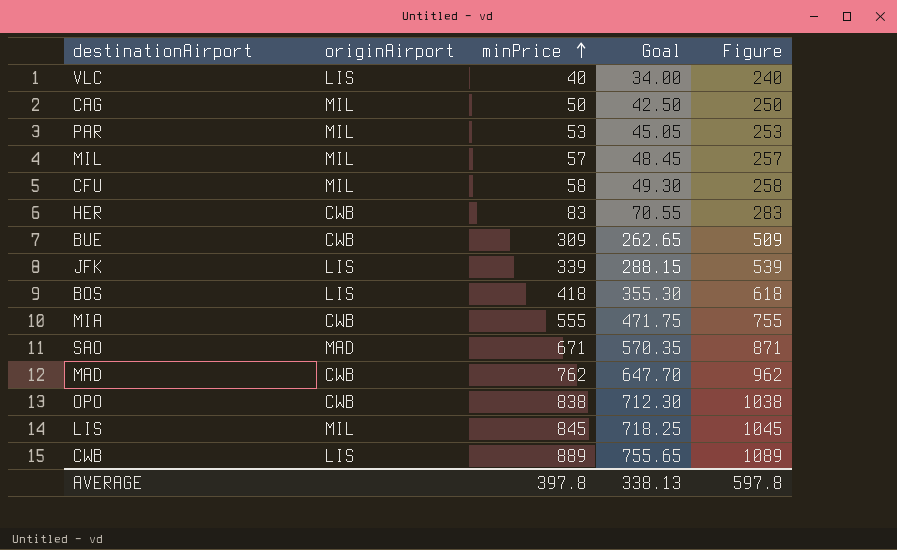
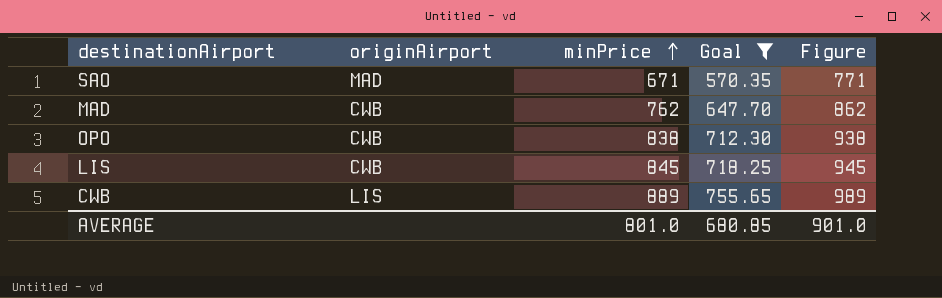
filter: none -> Goal >= 570.35
column Figure | formula: [minPrice] + 200 -> [minPrice] + 100
LIS | originAirport: MIL -> CWB
AVERAGE | minPrice: 397.8 -> 801.0
AVERAGE | Goal: 338.13 -> 680.85
AVERAGE | Figure: 597.8 -> 901.0

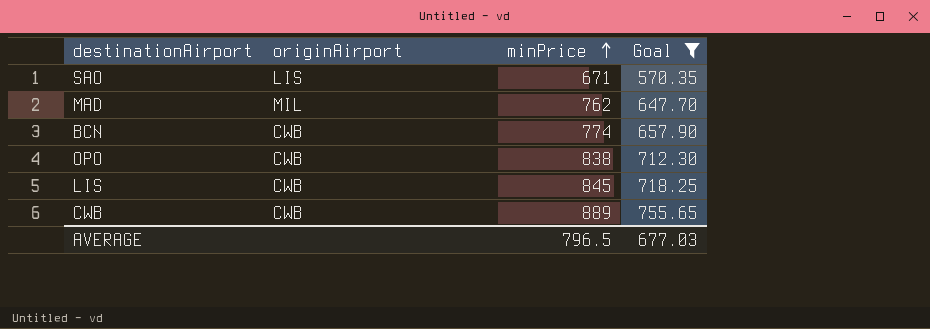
column Figure | formula: [minPrice] + 100 -> none
SAO | originAirport: MAD -> LIS
MAD | originAirport: CWB -> MIL
row BCN: none -> CWB | 774 | 657.90
CWB | originAirport: LIS -> CWB
AVERAGE | minPrice: 801.0 -> 796.5
AVERAGE | Goal: 680.85 -> 677.03

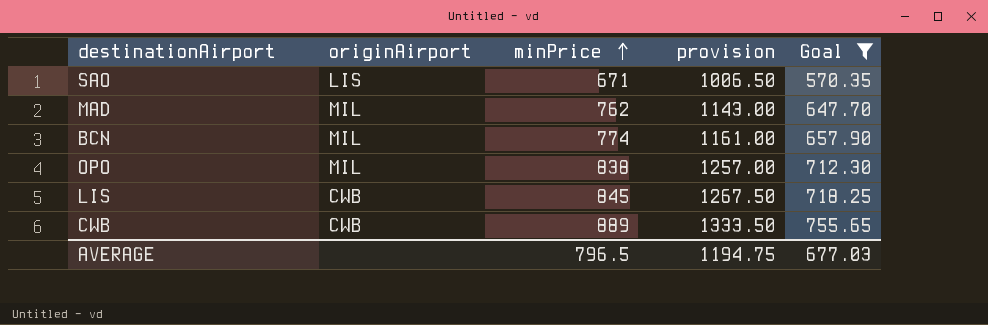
column provision | formula: none -> [minPrice] * 1.5
BCN | originAirport: CWB -> MIL
OPO | originAirport: CWB -> MIL

